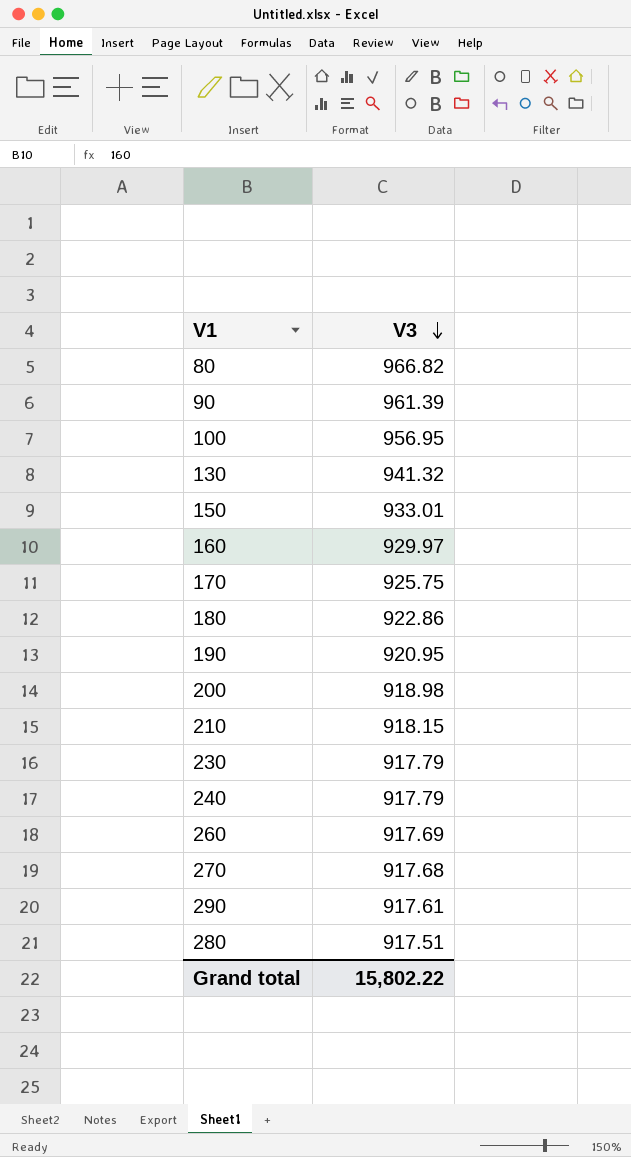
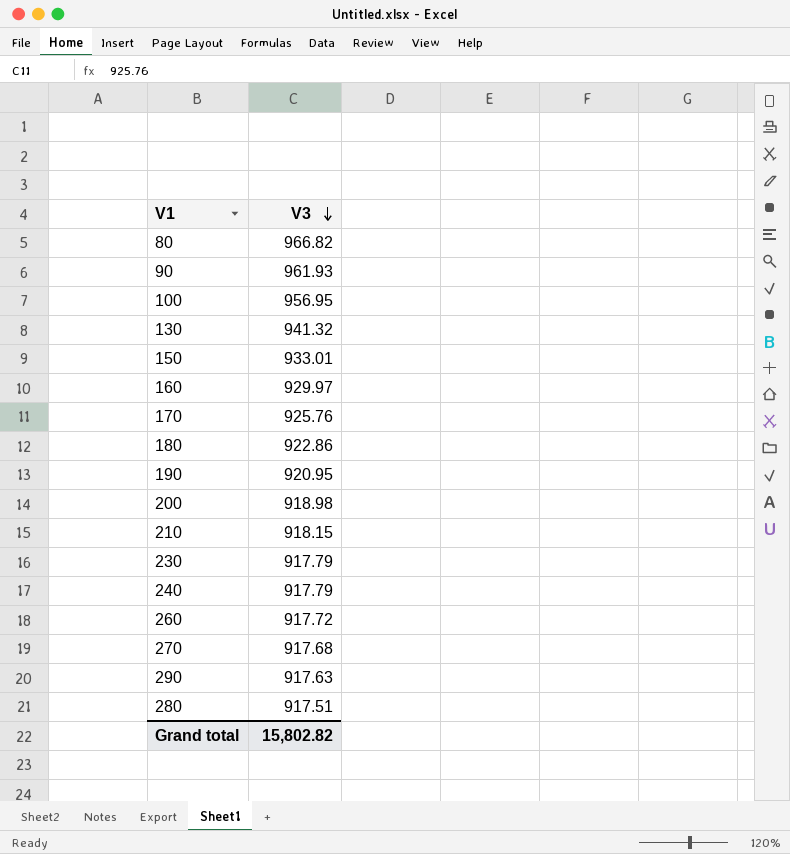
90 | V3: 961.39 -> 961.93
170 | V3: 925.75 -> 925.76
260 | V3: 917.69 -> 917.72
290 | V3: 917.61 -> 917.63
Grand total | V3: 15,802.22 -> 15,802.82

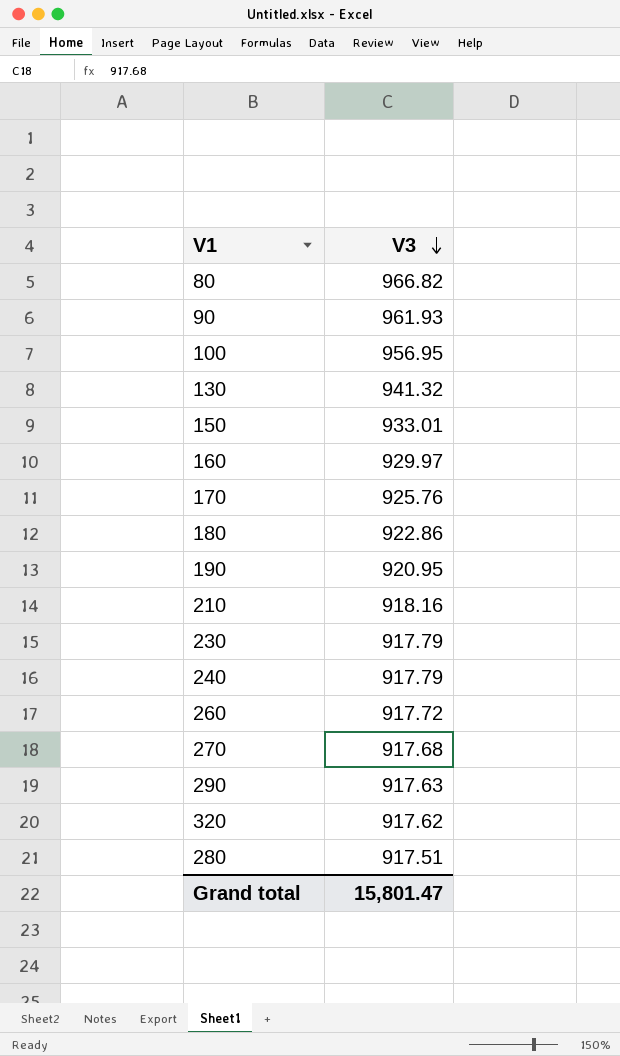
row 200: 918.98 -> none
210 | V3: 918.15 -> 918.16
row 320: none -> 917.62
Grand total | V3: 15,802.82 -> 15,801.47

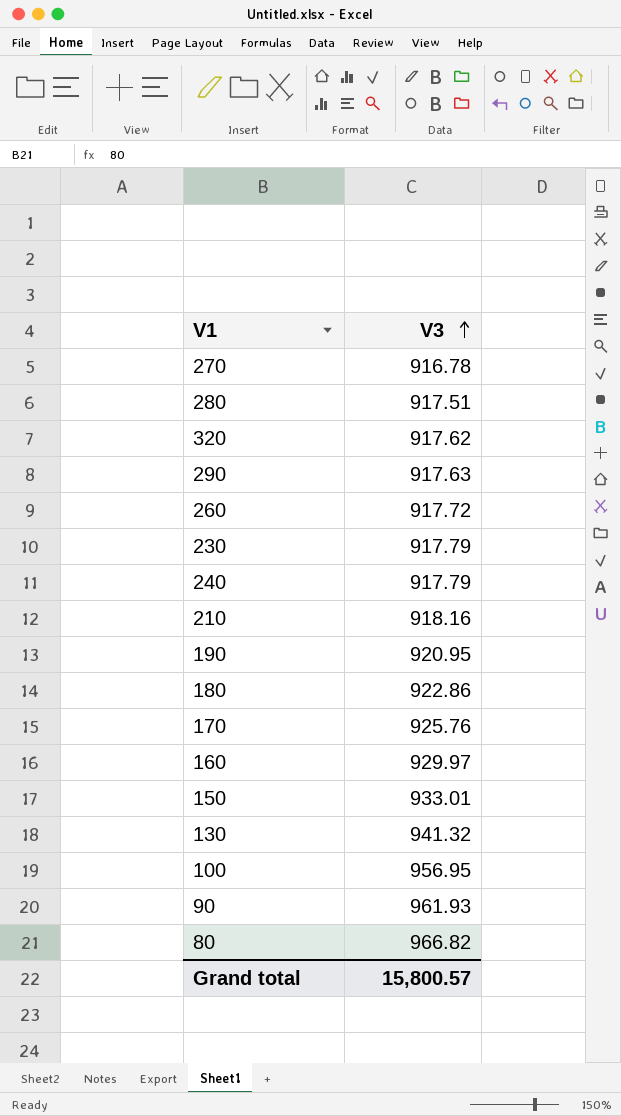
row order: V3 descending -> V3 ascending
270 | V3: 917.68 -> 916.78
Grand total | V3: 15,801.47 -> 15,800.57

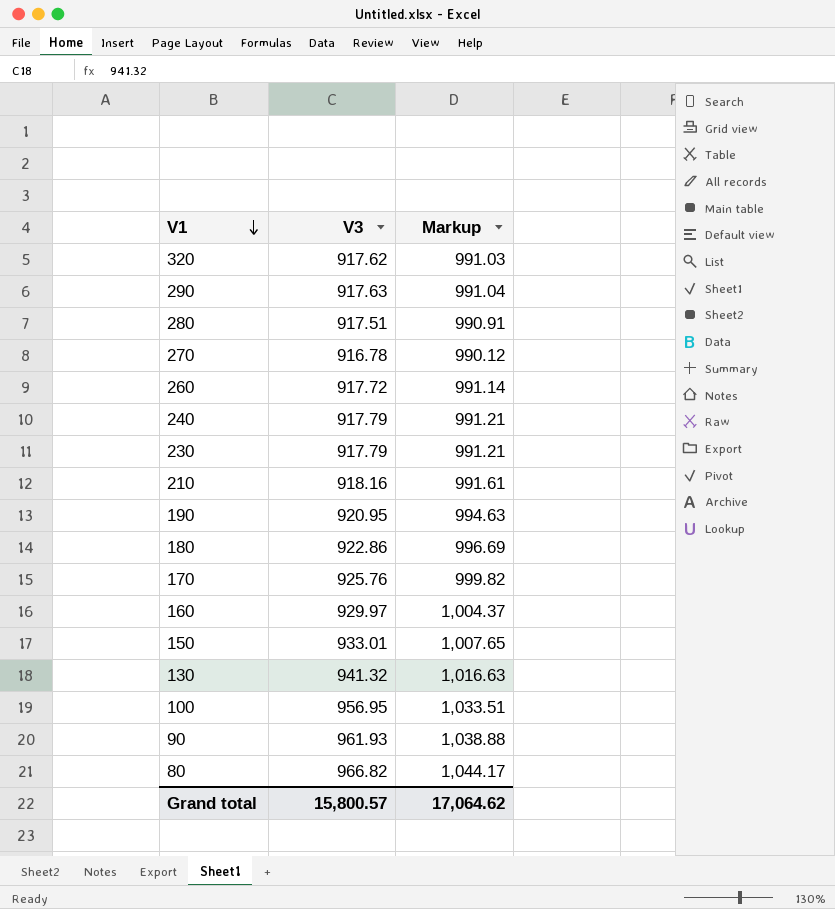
row order: V3 ascending -> V1 descending
column Markup | formula: none -> [V3] * 1.08

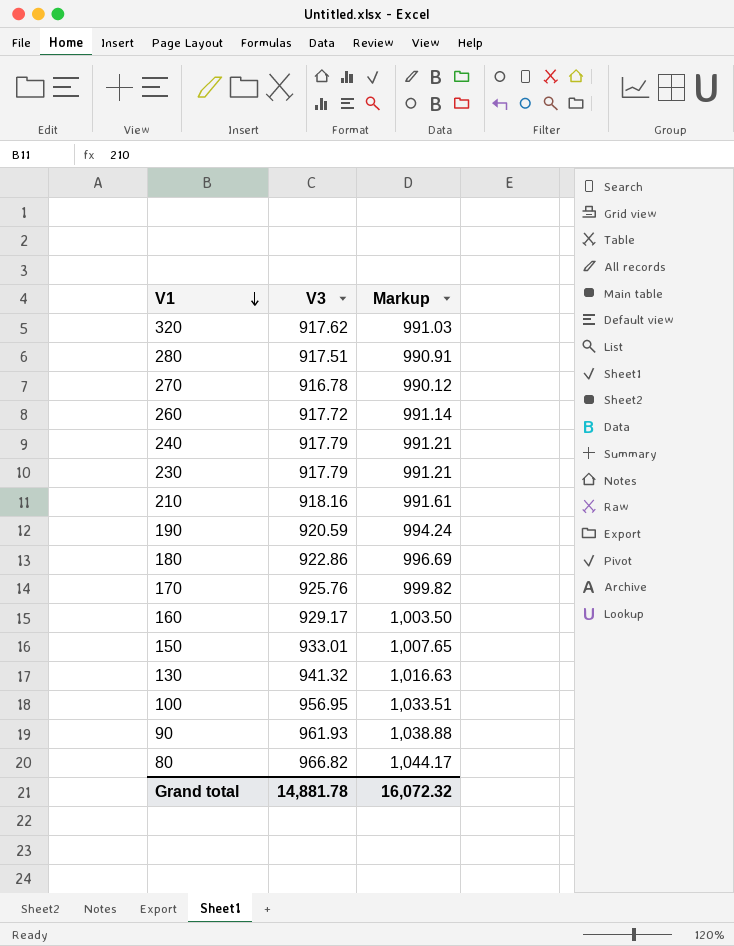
row 290: 917.63 | 991.04 -> none
190 | V3: 920.95 -> 920.59
190 | Markup: 994.63 -> 994.24
160 | V3: 929.97 -> 929.17
160 | Markup: 1,004.37 -> 1,003.50
Grand total | V3: 15,800.57 -> 14,881.78
Grand total | Markup: 17,064.62 -> 16,072.32

